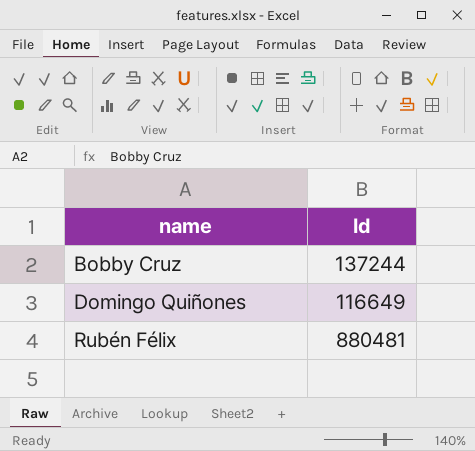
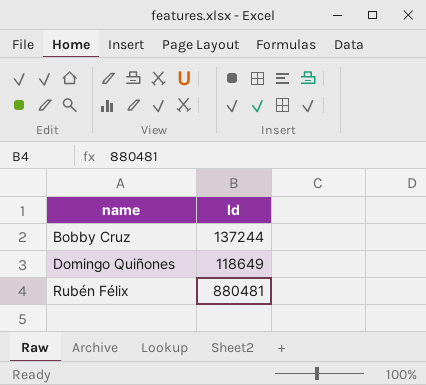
Domingo Quiñones | Id: 116649 -> 118649

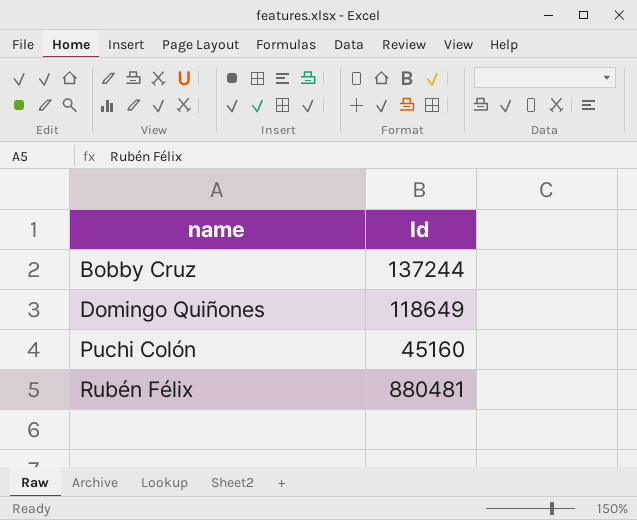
row Puchi Colón: none -> 45160

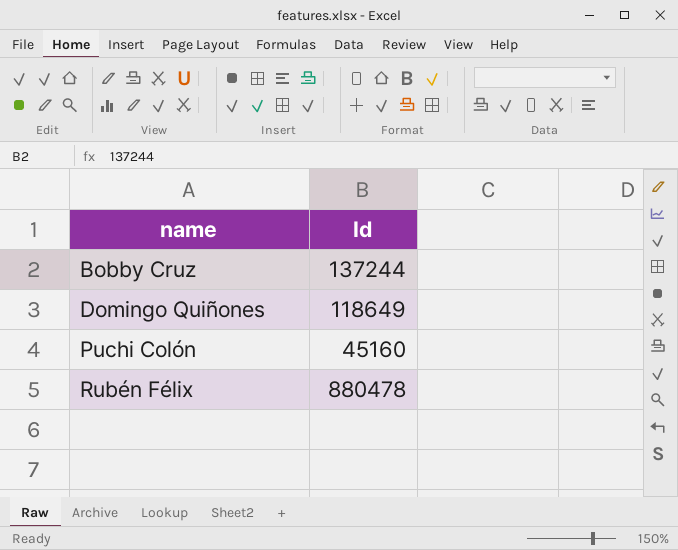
Rubén Félix | Id: 880481 -> 880478

